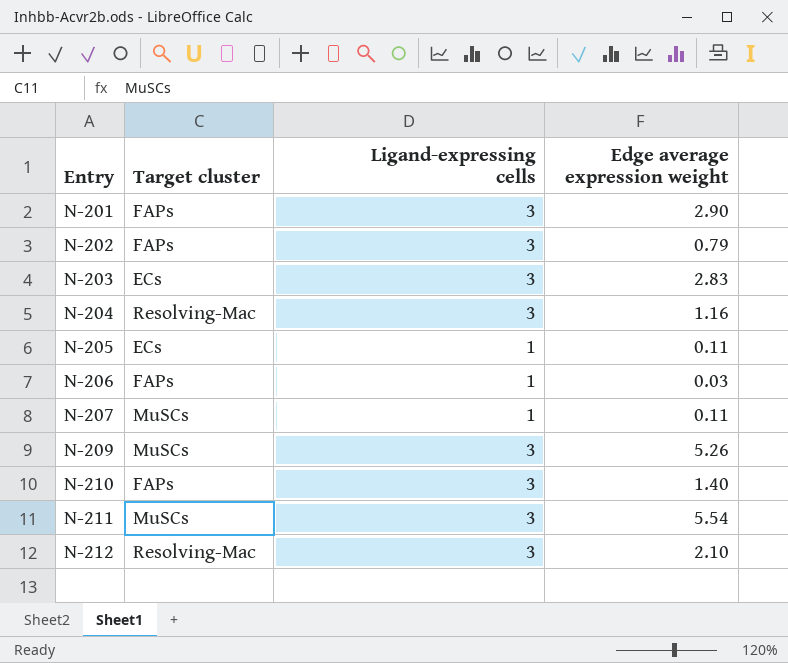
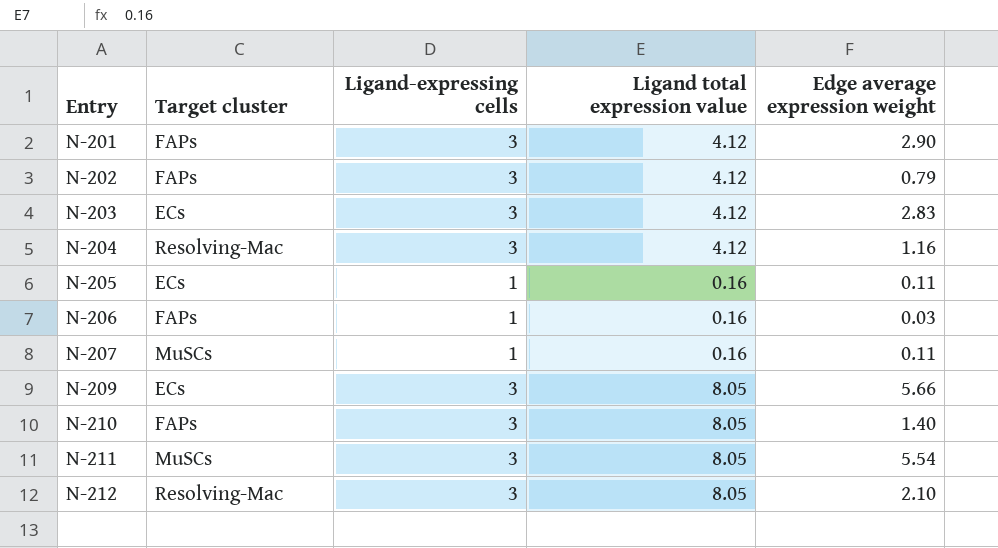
column Ligand total expression value | position: none -> 4
N-209 | Target cluster: MuSCs -> ECs
N-209 | Edge average expression weight: 5.26 -> 5.66

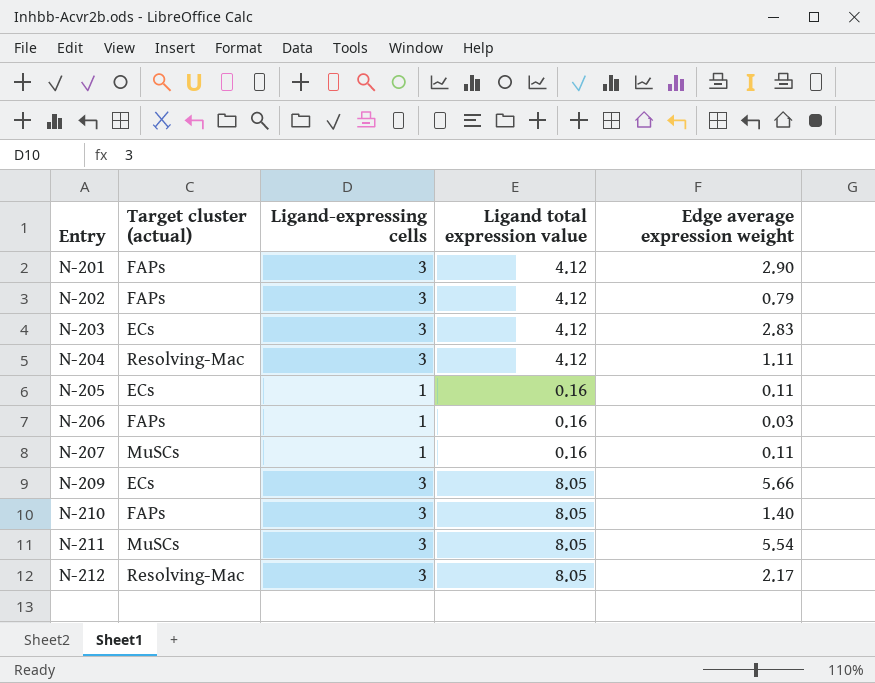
column name: Target cluster -> Target cluster (actual)
N-204 | Edge average expression weight: 1.16 -> 1.11
N-212 | Edge average expression weight: 2.10 -> 2.17

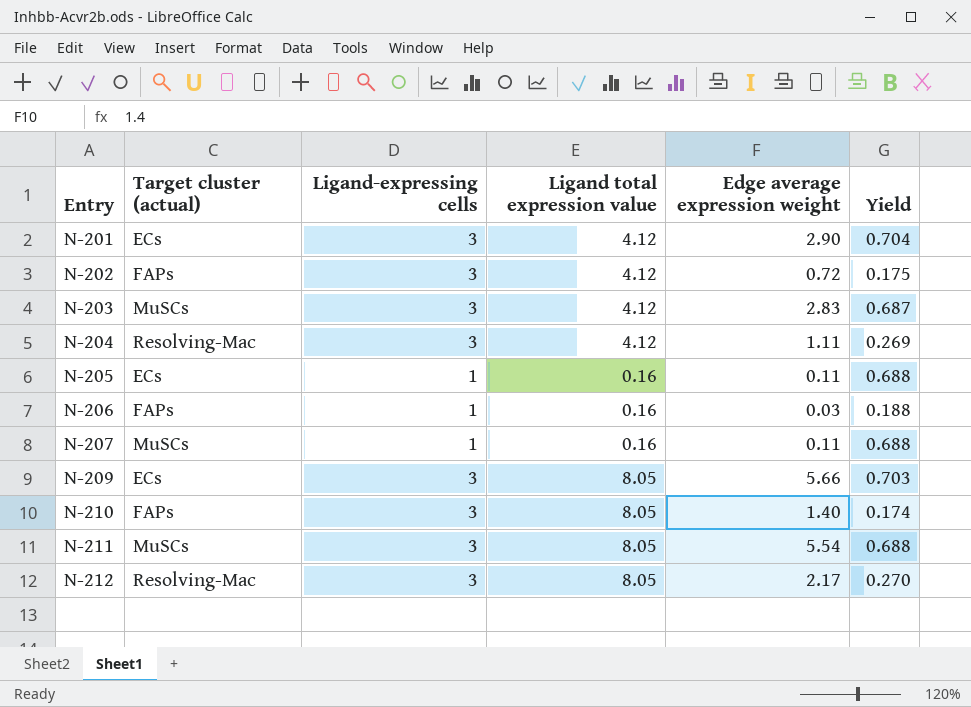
column Yield | formula: none -> [Edge average expression weight] / [Ligand total expression value]
N-201 | Target cluster (actual): FAPs -> ECs
N-202 | Edge average expression weight: 0.79 -> 0.72
N-203 | Target cluster (actual): ECs -> MuSCs

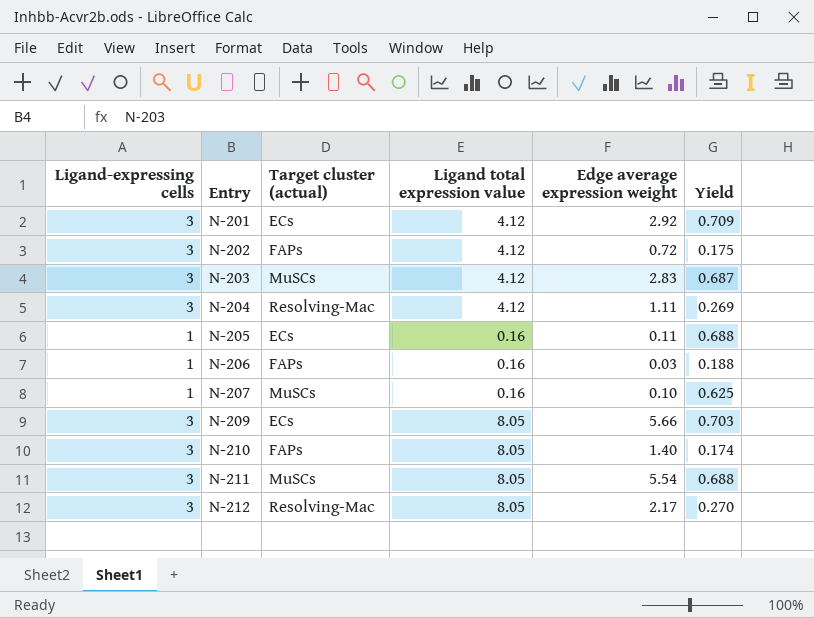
column Ligand-expressing cells | position: 3 -> 1
N-201 | Edge average expression weight: 2.90 -> 2.92
N-201 | Yield: 0.704 -> 0.709
N-207 | Edge average expression weight: 0.11 -> 0.10
N-207 | Yield: 0.688 -> 0.625

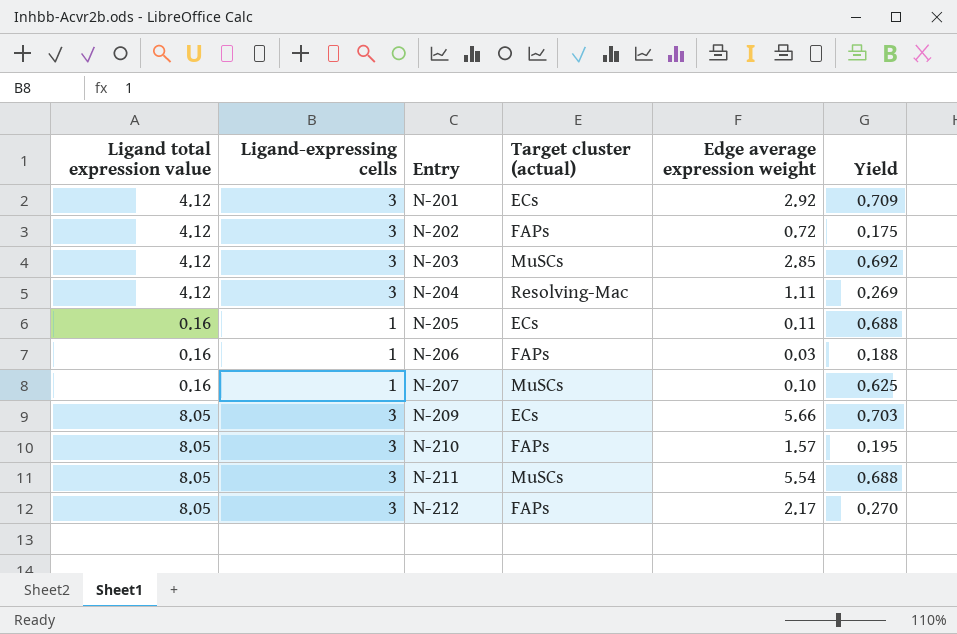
column Ligand total expression value | position: 4 -> 1
N-203 | Edge average expression weight: 2.83 -> 2.85
N-203 | Yield: 0.687 -> 0.692
N-210 | Edge average expression weight: 1.40 -> 1.57
N-210 | Yield: 0.174 -> 0.195
N-212 | Target cluster (actual): Resolving-Mac -> FAPs

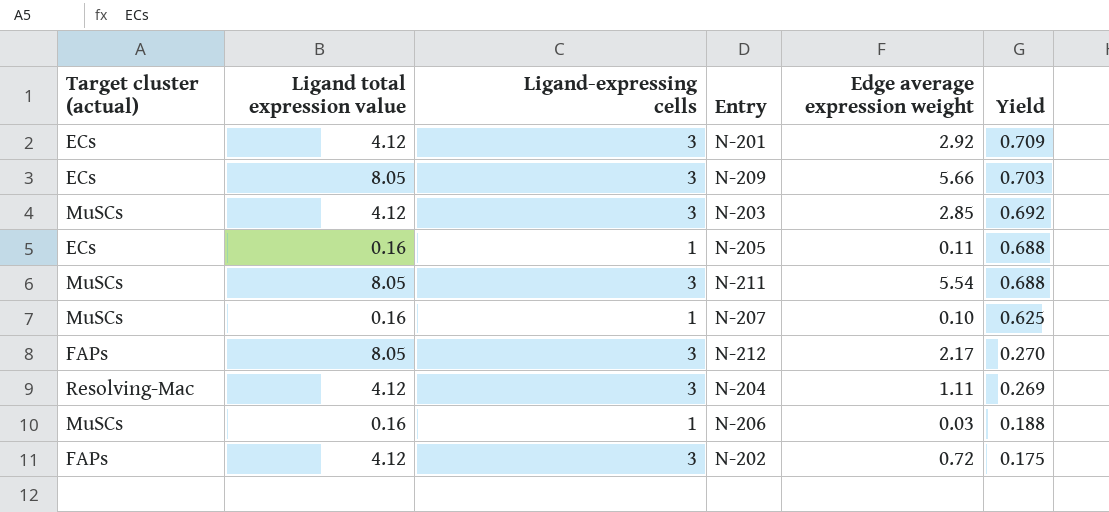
row order: Entry ascending -> Yield descending
column Target cluster (actual) | position: 4 -> 1
row N-210: 8.05 | 3 | FAPs | 1.57 | 0.195 -> none
N-206 | Target cluster (actual): FAPs -> MuSCs

